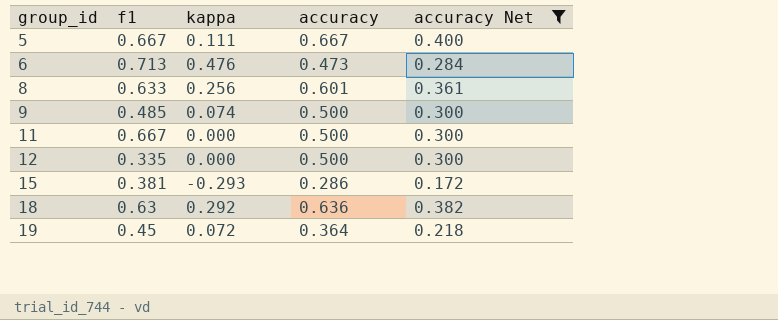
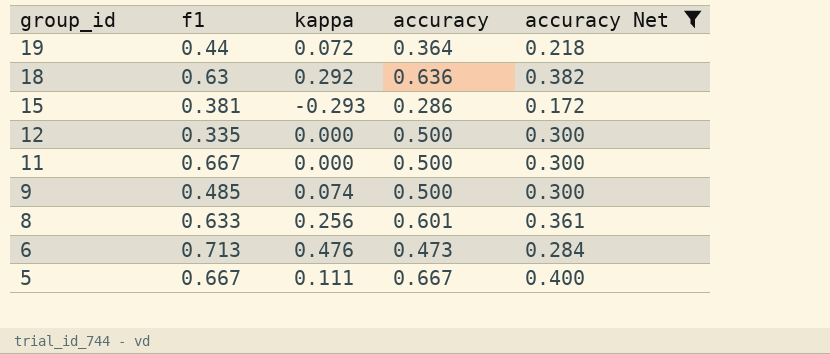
row order: group_id ascending -> group_id descending
19 | f1: 0.45 -> 0.44

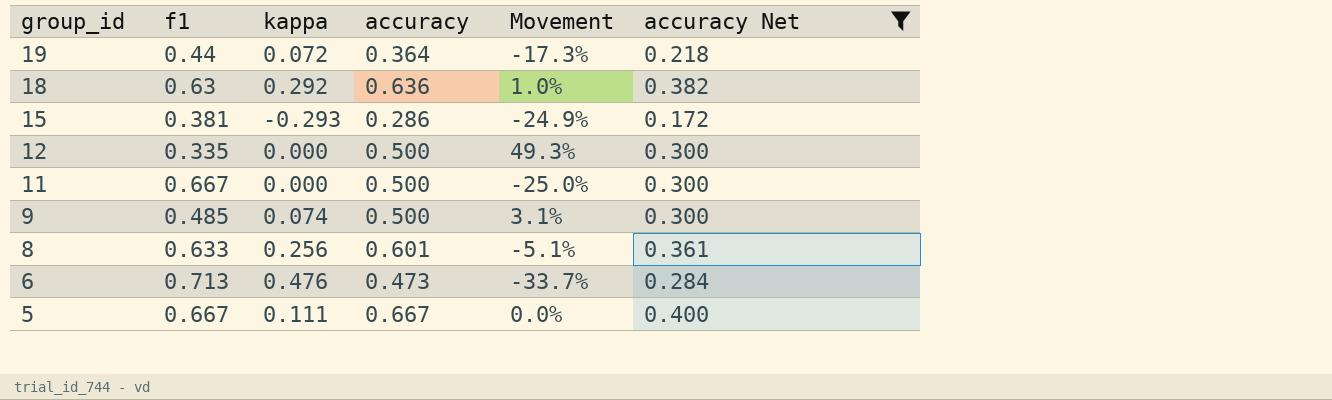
column Movement | formula: none -> ([accuracy] - [f1]) / [f1]

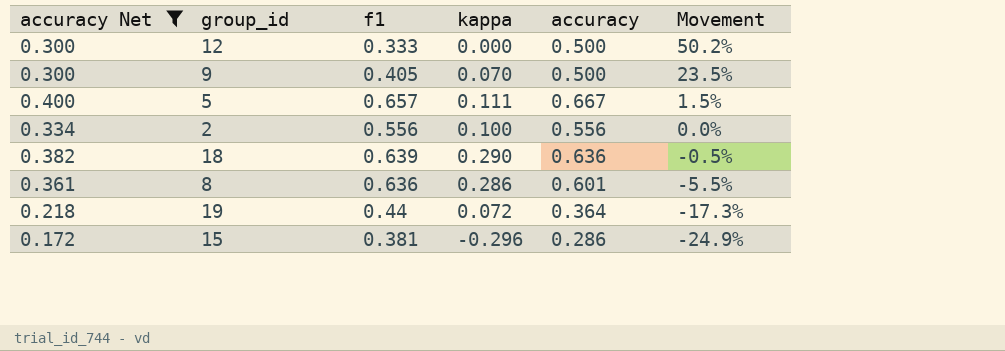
row order: group_id descending -> Movement descending
column accuracy Net | position: 6 -> 1
row 11: 0.667 | 0.000 | 0.500 | -25.0% | 0.300 -> none
row 6: 0.713 | 0.476 | 0.473 | -33.7% | 0.284 -> none
12 | f1: 0.335 -> 0.333
12 | Movement: 49.3% -> 50.2%
9 | f1: 0.485 -> 0.405
9 | kappa: 0.074 -> 0.070
9 | Movement: 3.1% -> 23.5%
5 | f1: 0.667 -> 0.657
5 | Movement: 0.0% -> 1.5%
row 2: none -> 0.334 | 0.556 | 0.100 | 0.556 | 0.0%
18 | f1: 0.63 -> 0.639
18 | kappa: 0.292 -> 0.290
18 | Movement: 1.0% -> -0.5%
8 | f1: 0.633 -> 0.636
8 | kappa: 0.256 -> 0.286
8 | Movement: -5.1% -> -5.5%
15 | kappa: -0.293 -> -0.296

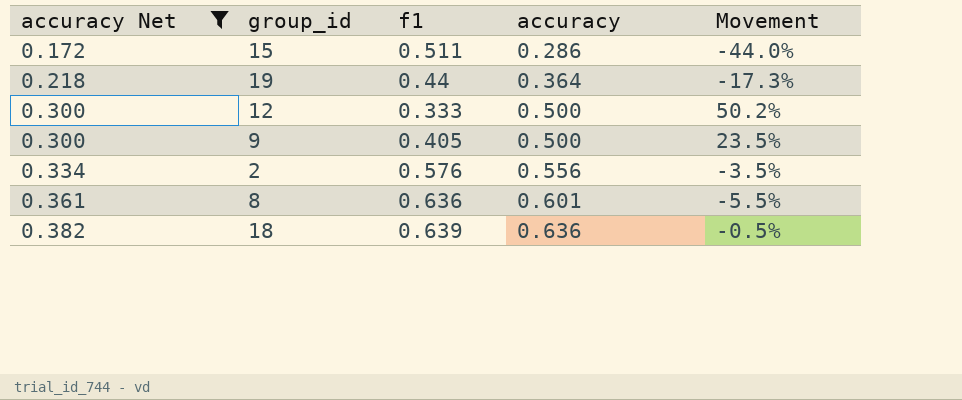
row order: Movement descending -> accuracy Net ascending
column kappa | position: 4 -> none
row 5: 0.400 | 0.657 | 0.111 | 0.667 | 1.5% -> none
15 | f1: 0.381 -> 0.511
15 | Movement: -24.9% -> -44.0%
2 | f1: 0.556 -> 0.576
2 | Movement: 0.0% -> -3.5%

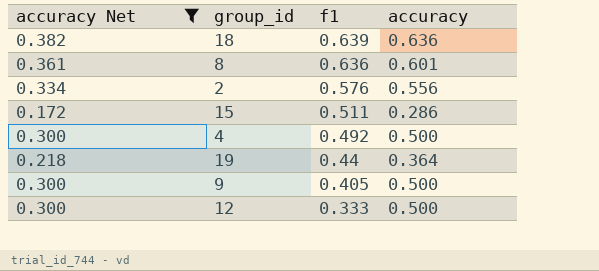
row order: accuracy Net ascending -> f1 descending
column Movement | formula: ([accuracy] - [f1]) / [f1] -> none
row 4: none -> 0.300 | 0.492 | 0.500

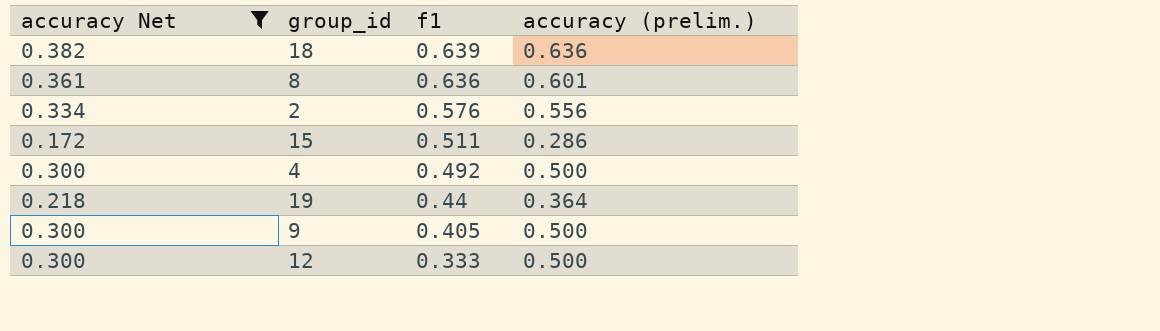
column name: accuracy -> accuracy (prelim.)

